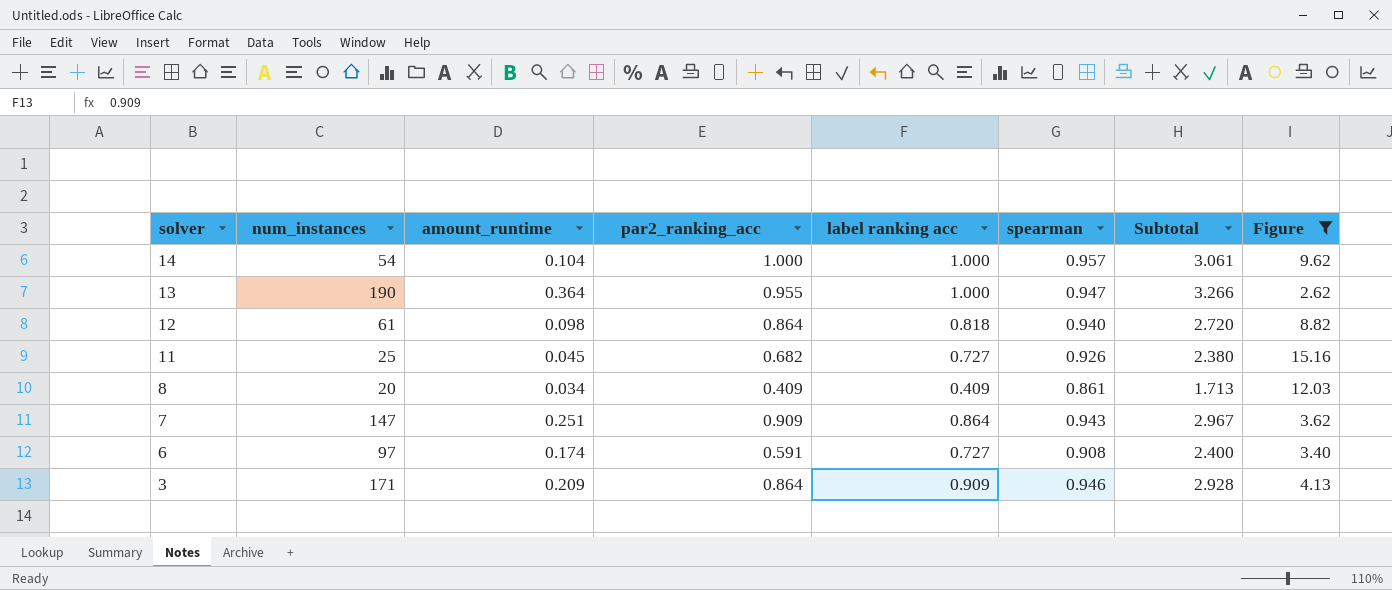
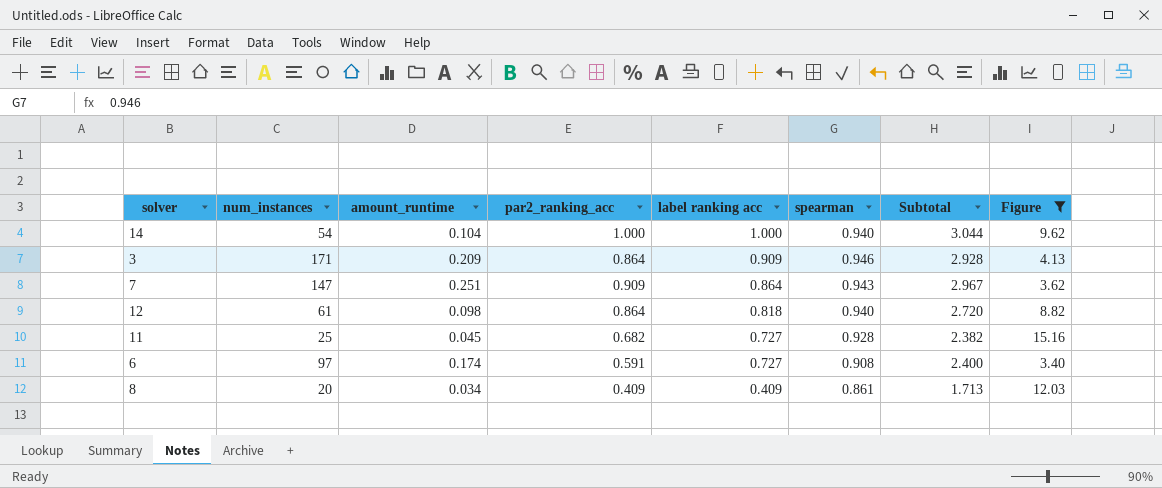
row order: solver descending -> label ranking acc descending
row 13: 190 | 0.364 | 0.955 | 1.000 | 0.947 | 3.266 | 2.62 -> none
14 | spearman: 0.957 -> 0.940
14 | Subtotal: 3.061 -> 3.044
11 | spearman: 0.926 -> 0.928
11 | Subtotal: 2.380 -> 2.382

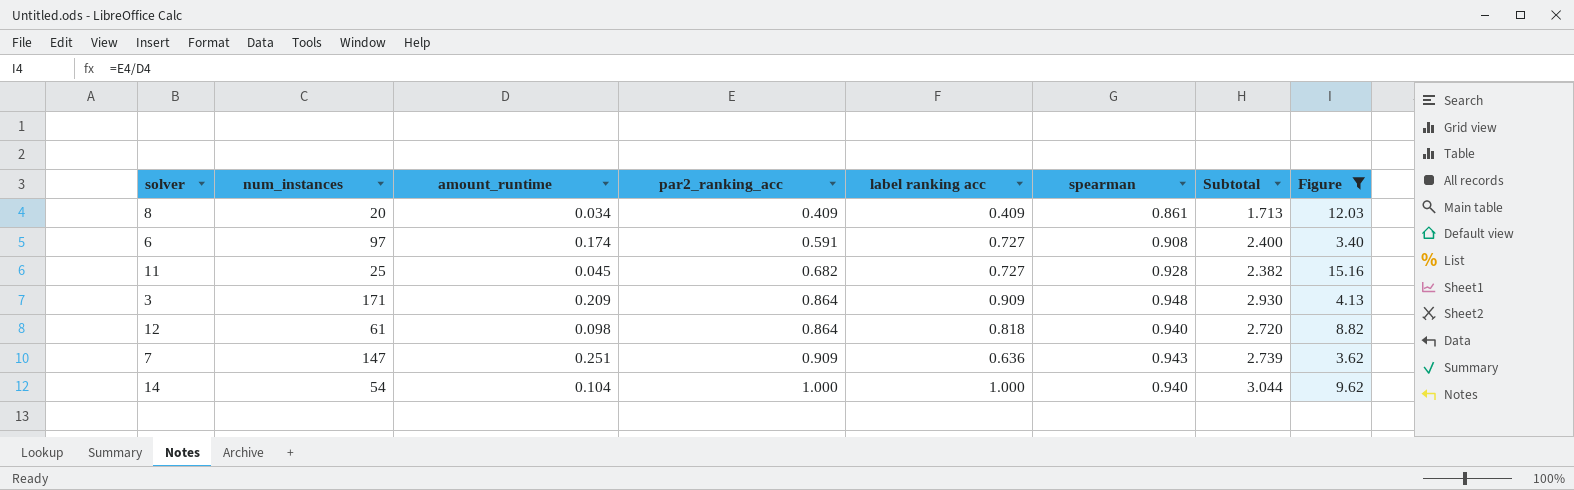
row order: label ranking acc descending -> par2_ranking_acc ascending
3 | spearman: 0.946 -> 0.948
3 | Subtotal: 2.928 -> 2.930
7 | label ranking acc: 0.864 -> 0.636
7 | Subtotal: 2.967 -> 2.739

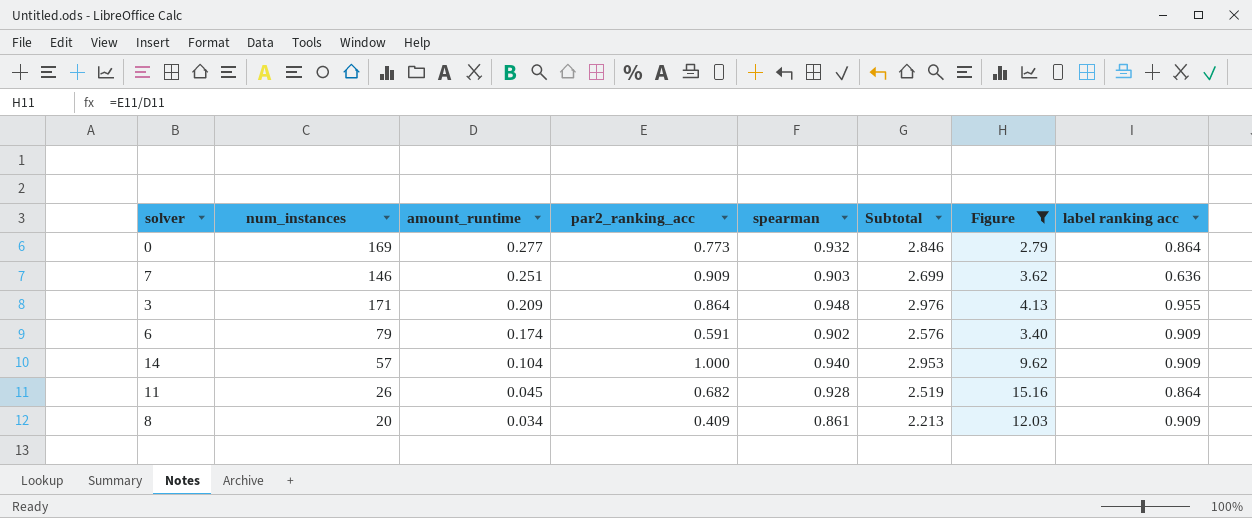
row order: par2_ranking_acc ascending -> amount_runtime descending
column label ranking acc | position: 5 -> 8
row 12: 61 | 0.098 | 0.864 | 0.818 | 0.940 | 2.720 | 8.82 -> none
row 0: none -> 169 | 0.277 | 0.773 | 0.932 | 2.846 | 2.79 | 0.864
7 | num_instances: 147 -> 146
7 | spearman: 0.943 -> 0.903
7 | Subtotal: 2.739 -> 2.699
3 | Subtotal: 2.930 -> 2.976
3 | label ranking acc: 0.909 -> 0.955
6 | num_instances: 97 -> 79
6 | spearman: 0.908 -> 0.902
6 | Subtotal: 2.400 -> 2.576
6 | label ranking acc: 0.727 -> 0.909
14 | num_instances: 54 -> 57
14 | Subtotal: 3.044 -> 2.953
14 | label ranking acc: 1.000 -> 0.909
11 | num_instances: 25 -> 26
11 | Subtotal: 2.382 -> 2.519
11 | label ranking acc: 0.727 -> 0.864
8 | Subtotal: 1.713 -> 2.213
8 | label ranking acc: 0.409 -> 0.909

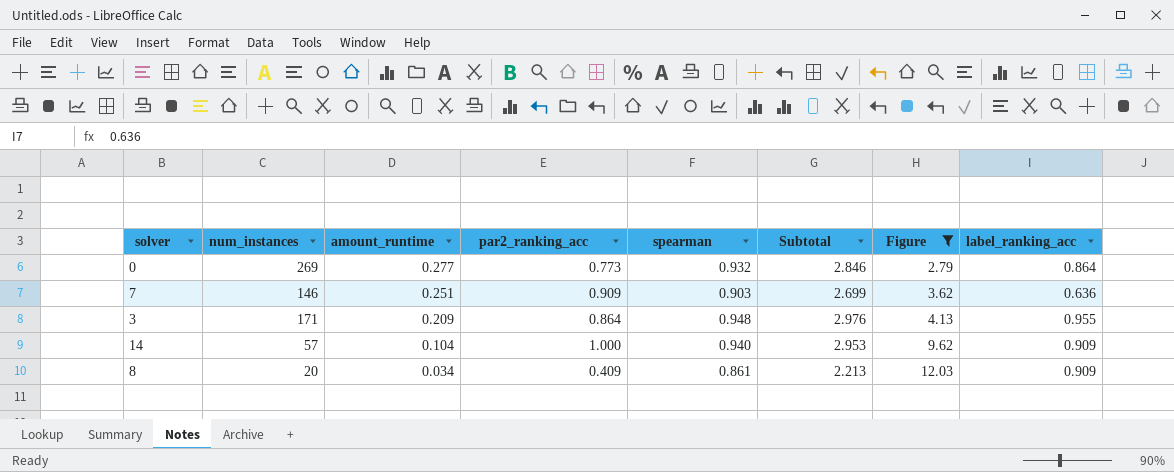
column name: label ranking acc -> label_ranking_acc
row 6: 79 | 0.174 | 0.591 | 0.902 | 2.576 | 3.40 | 0.909 -> none
row 11: 26 | 0.045 | 0.682 | 0.928 | 2.519 | 15.16 | 0.864 -> none
0 | num_instances: 169 -> 269

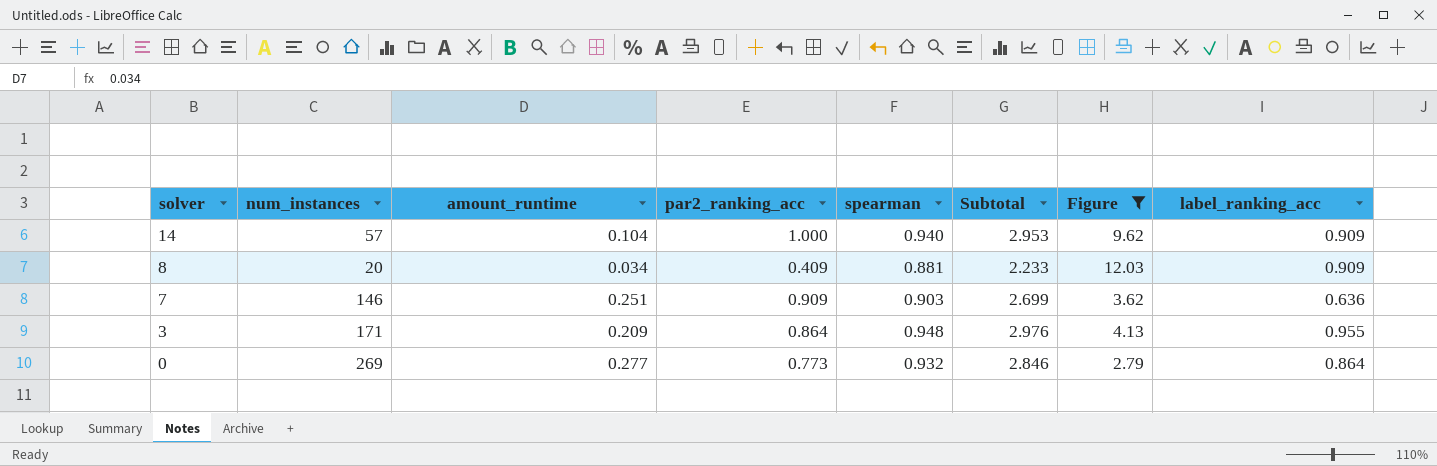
row order: amount_runtime descending -> solver descending
8 | spearman: 0.861 -> 0.881
8 | Subtotal: 2.213 -> 2.233

